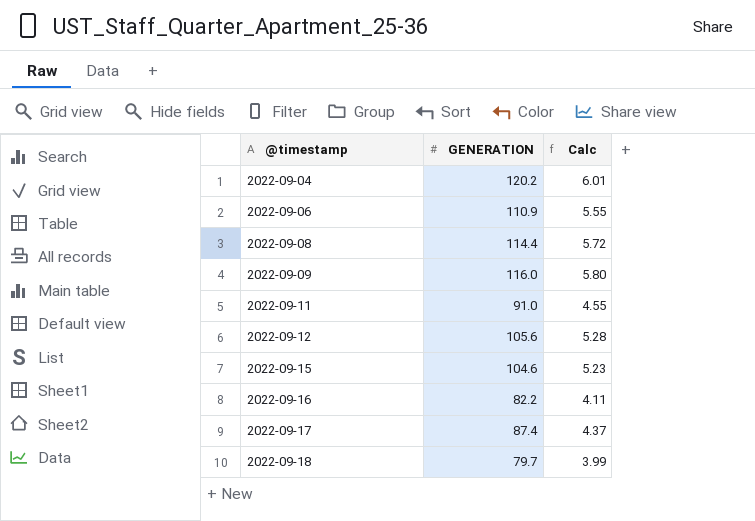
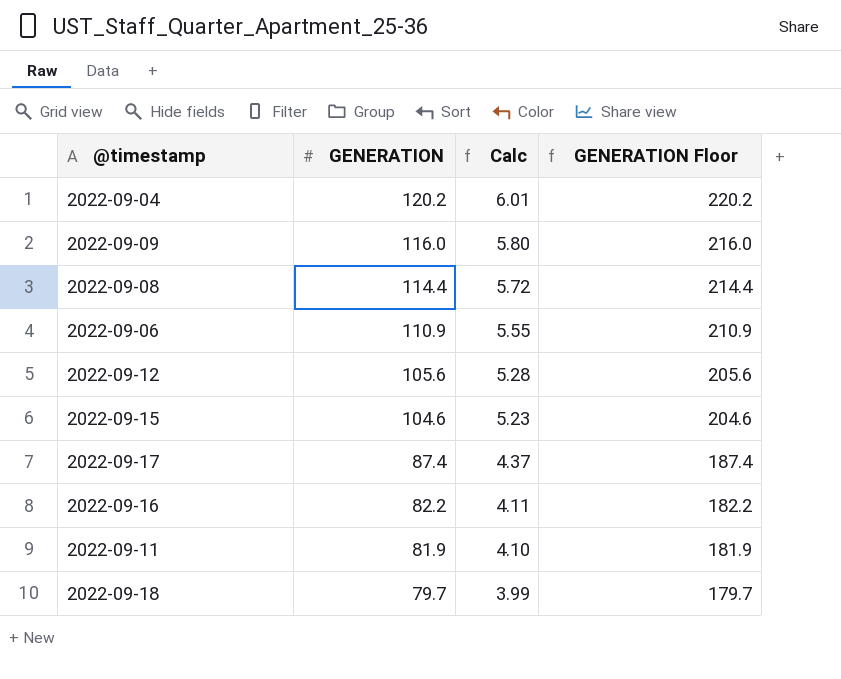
row order: @timestamp ascending -> GENERATION descending
column GENERATION Floor | formula: none -> [GENERATION] + 100
2022-09-11 | GENERATION: 91.0 -> 81.9
2022-09-11 | Calc: 4.55 -> 4.10

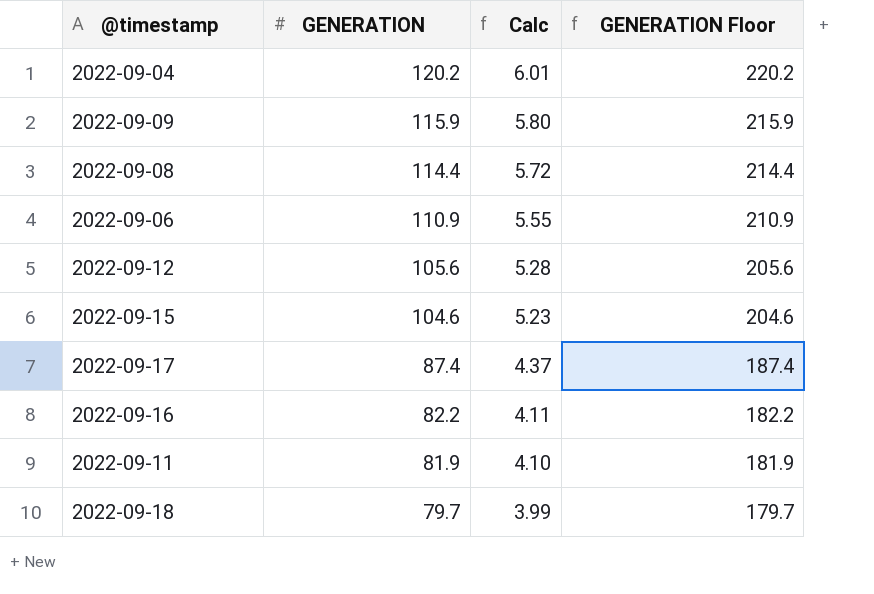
2022-09-09 | GENERATION: 116.0 -> 115.9
2022-09-09 | GENERATION Floor: 216.0 -> 215.9

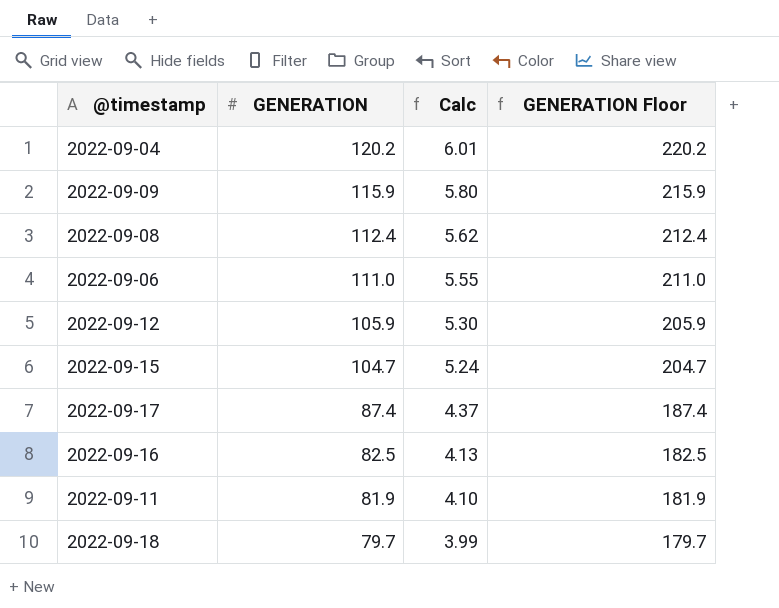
2022-09-08 | GENERATION: 114.4 -> 112.4
2022-09-08 | Calc: 5.72 -> 5.62
2022-09-08 | GENERATION Floor: 214.4 -> 212.4
2022-09-06 | GENERATION: 110.9 -> 111.0
2022-09-06 | GENERATION Floor: 210.9 -> 211.0
2022-09-12 | GENERATION: 105.6 -> 105.9
2022-09-12 | Calc: 5.28 -> 5.30
2022-09-12 | GENERATION Floor: 205.6 -> 205.9
2022-09-15 | GENERATION: 104.6 -> 104.7
2022-09-15 | Calc: 5.23 -> 5.24
2022-09-15 | GENERATION Floor: 204.6 -> 204.7
2022-09-16 | GENERATION: 82.2 -> 82.5
2022-09-16 | Calc: 4.11 -> 4.13
2022-09-16 | GENERATION Floor: 182.2 -> 182.5

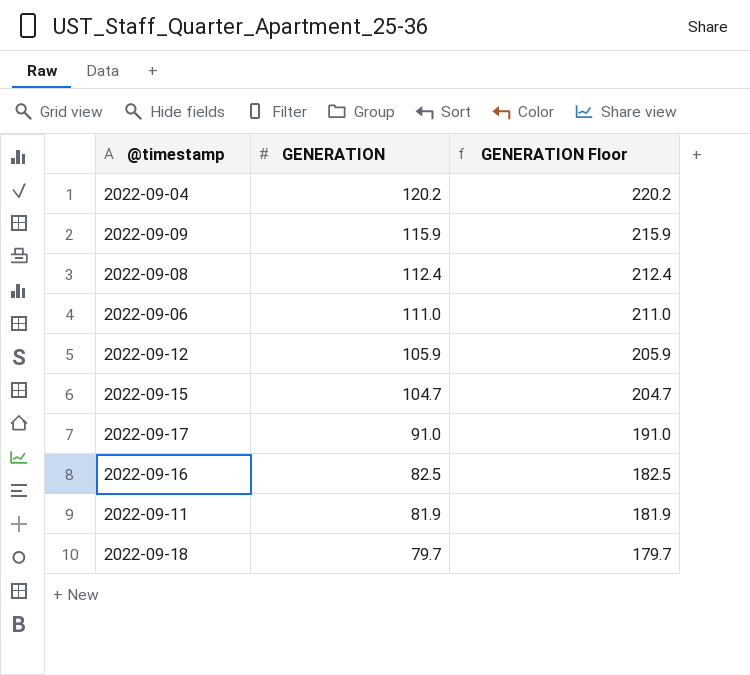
column Calc | formula: [GENERATION] * 0.05 -> none
2022-09-17 | GENERATION: 87.4 -> 91.0
2022-09-17 | GENERATION Floor: 187.4 -> 191.0

